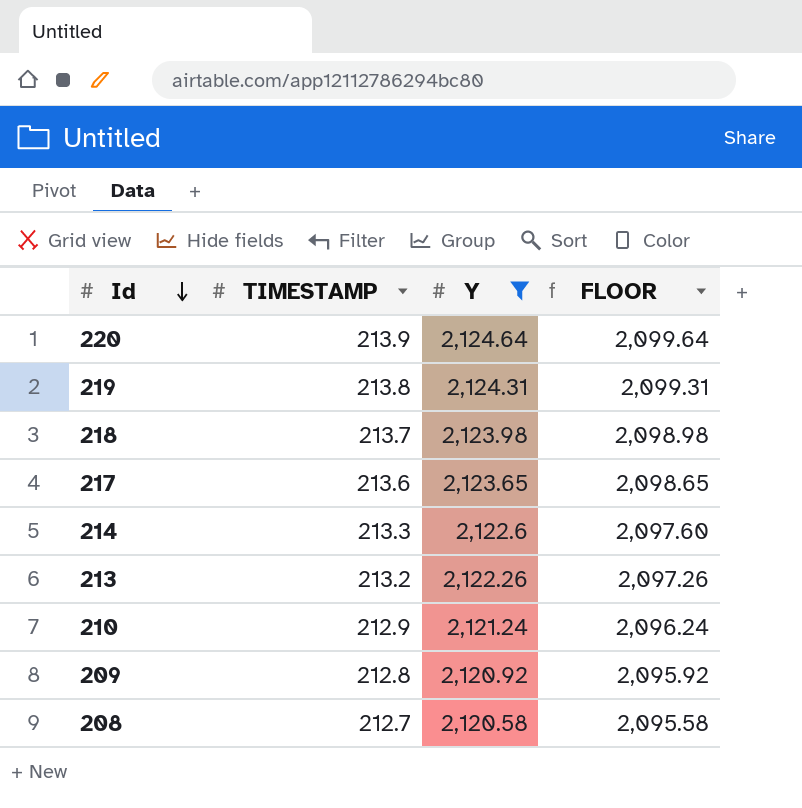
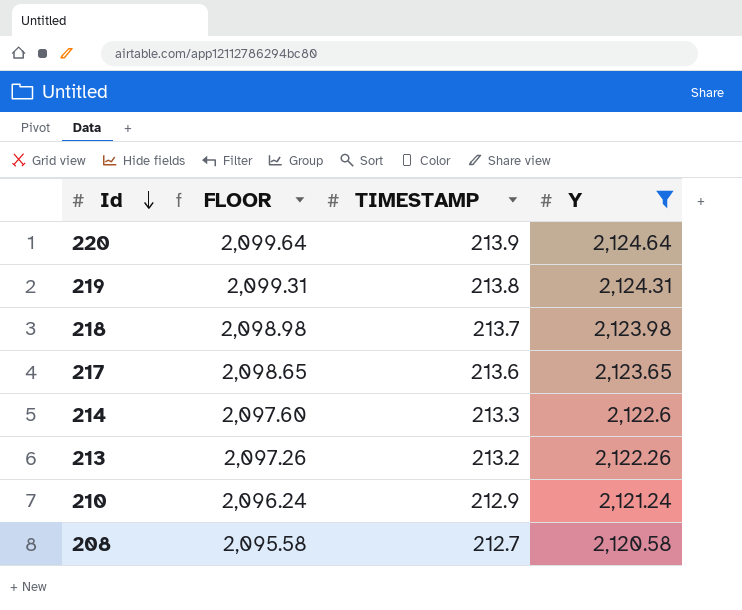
column FLOOR | position: 4 -> 2
row 209: 212.8 | 2,120.92 | 2,095.92 -> none

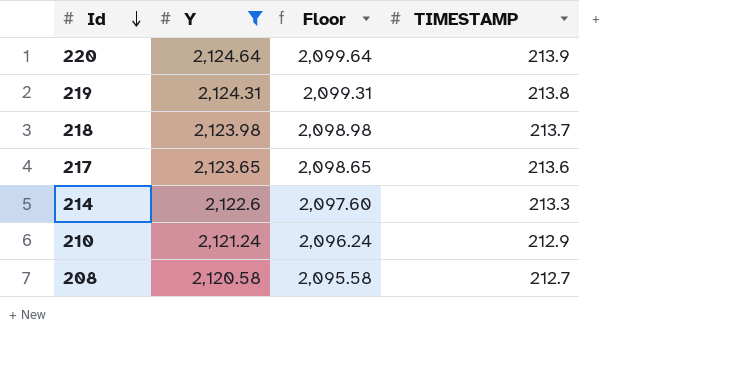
column Y | position: 4 -> 2
column name: FLOOR -> Floor
row 213: 2,097.26 | 213.2 | 2,122.26 -> none

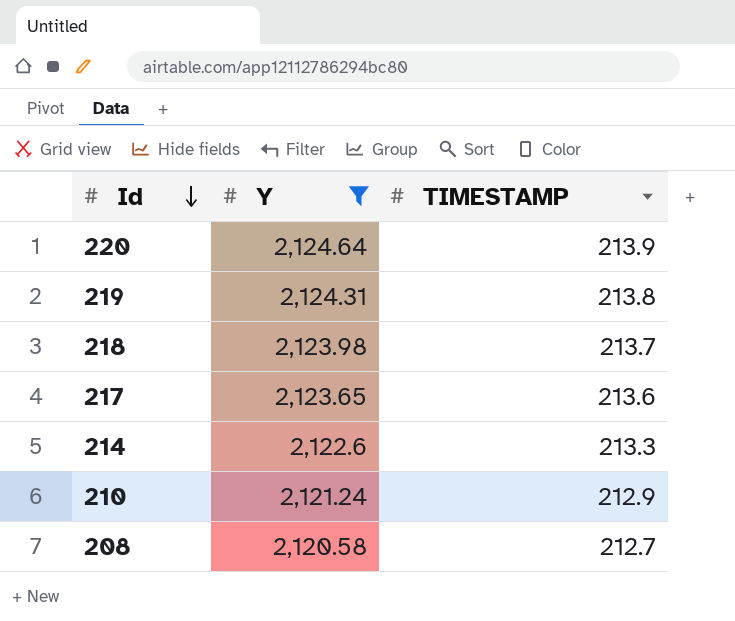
column Floor | formula: [Y] - 25 -> none

